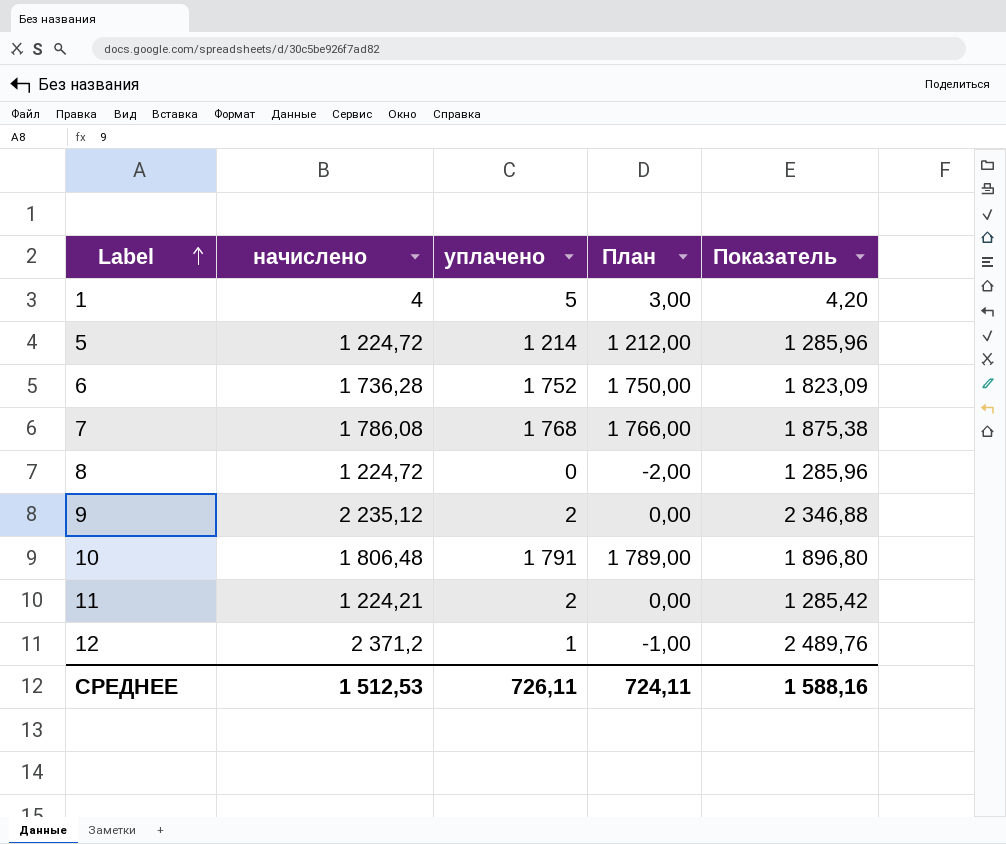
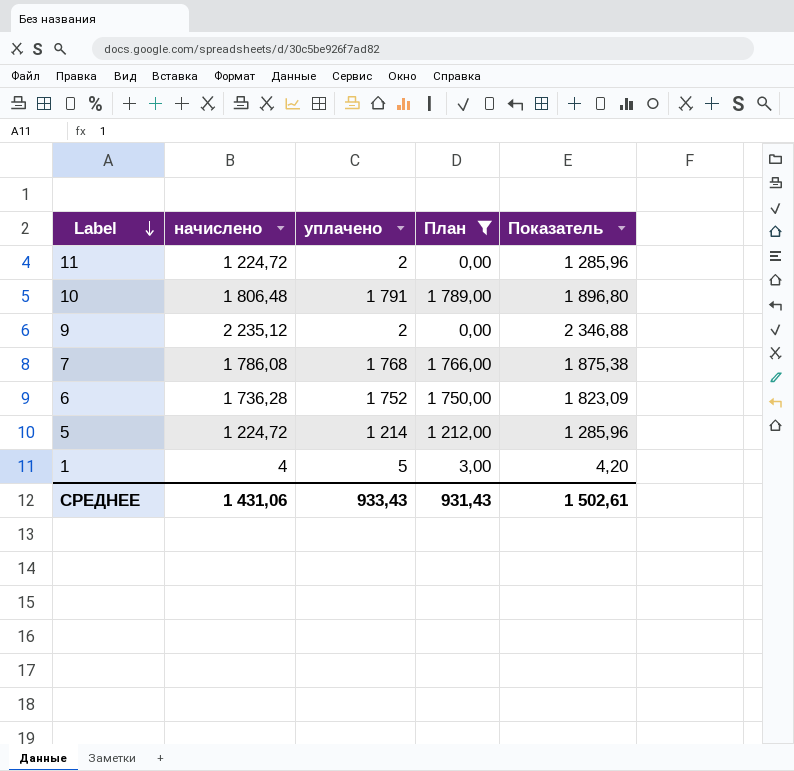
filter: none -> План >= 0,00
row order: Label ascending -> Label descending
11 | начислено: 1 224,21 -> 1 224,72
11 | Показатель: 1 285,42 -> 1 285,96
СРЕДНЕЕ | начислено: 1 512,53 -> 1 431,06
СРЕДНЕЕ | уплачено: 726,11 -> 933,43
СРЕДНЕЕ | План: 724,11 -> 931,43
СРЕДНЕЕ | Показатель: 1 588,16 -> 1 502,61

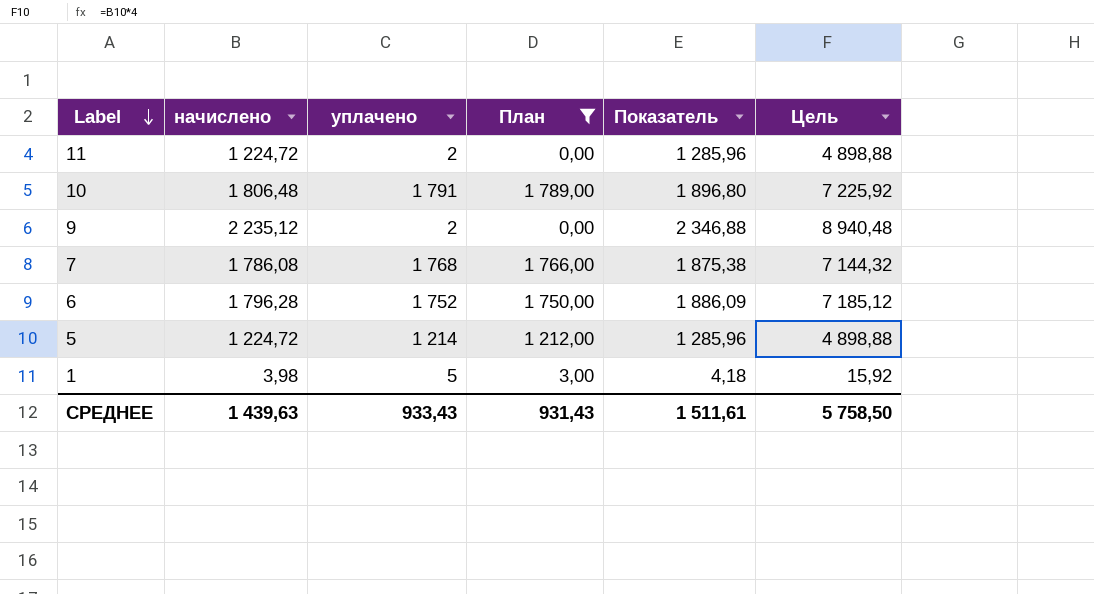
column Цель | formula: none -> [начислено] * 4
6 | начислено: 1 736,28 -> 1 796,28
6 | Показатель: 1 823,09 -> 1 886,09
1 | начислено: 4 -> 3,98
1 | Показатель: 4,20 -> 4,18
СРЕДНЕЕ | начислено: 1 431,06 -> 1 439,63
СРЕДНЕЕ | Показатель: 1 502,61 -> 1 511,61

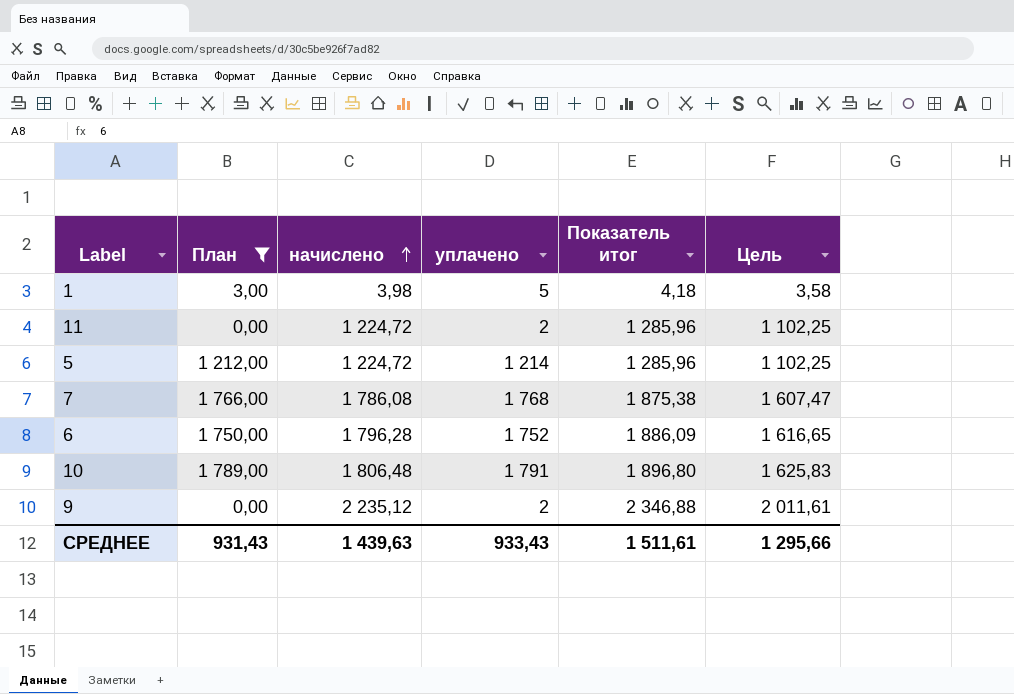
row order: Label descending -> начислено ascending
column План | position: 4 -> 2
column name: Показатель -> Показатель итог
column Цель | formula: [начислено] * 4 -> [начислено] * 0,9
СРЕДНЕЕ | Цель: 5 758,50 -> 1 295,66

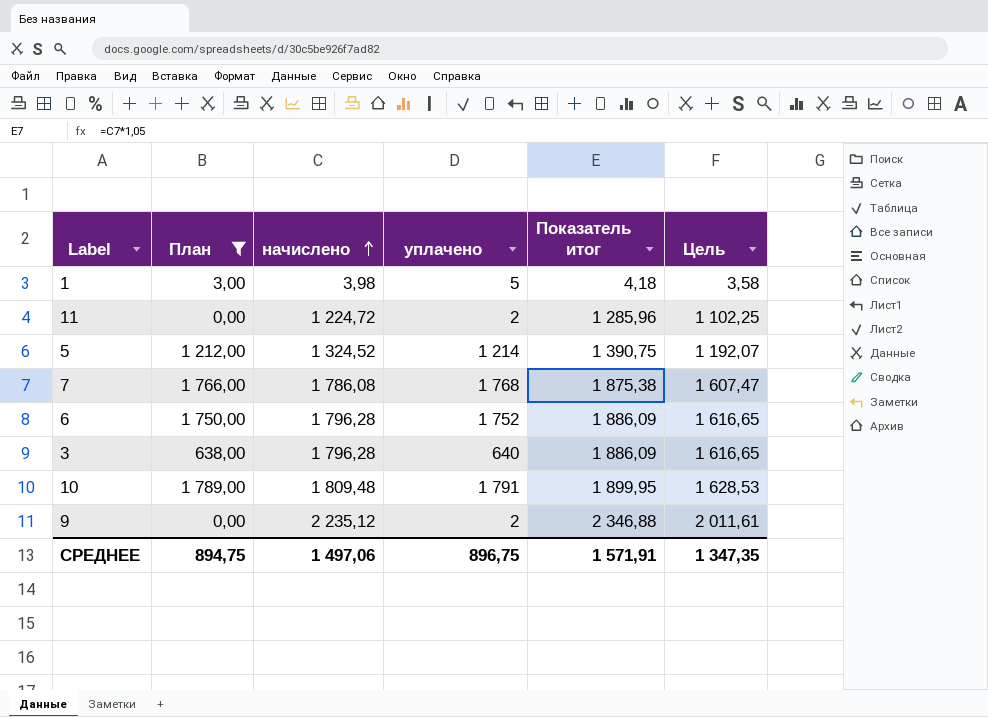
5 | начислено: 1 224,72 -> 1 324,52
5 | Показатель итог: 1 285,96 -> 1 390,75
5 | Цель: 1 102,25 -> 1 192,07
row 3: none -> 638,00 | 1 796,28 | 640 | 1 886,09 | 1 616,65
10 | начислено: 1 806,48 -> 1 809,48
10 | Показатель итог: 1 896,80 -> 1 899,95
10 | Цель: 1 625,83 -> 1 628,53
СРЕДНЕЕ | План: 931,43 -> 894,75
СРЕДНЕЕ | начислено: 1 439,63 -> 1 497,06
СРЕДНЕЕ | уплачено: 933,43 -> 896,75
СРЕДНЕЕ | Показатель итог: 1 511,61 -> 1 571,91
СРЕДНЕЕ | Цель: 1 295,66 -> 1 347,35

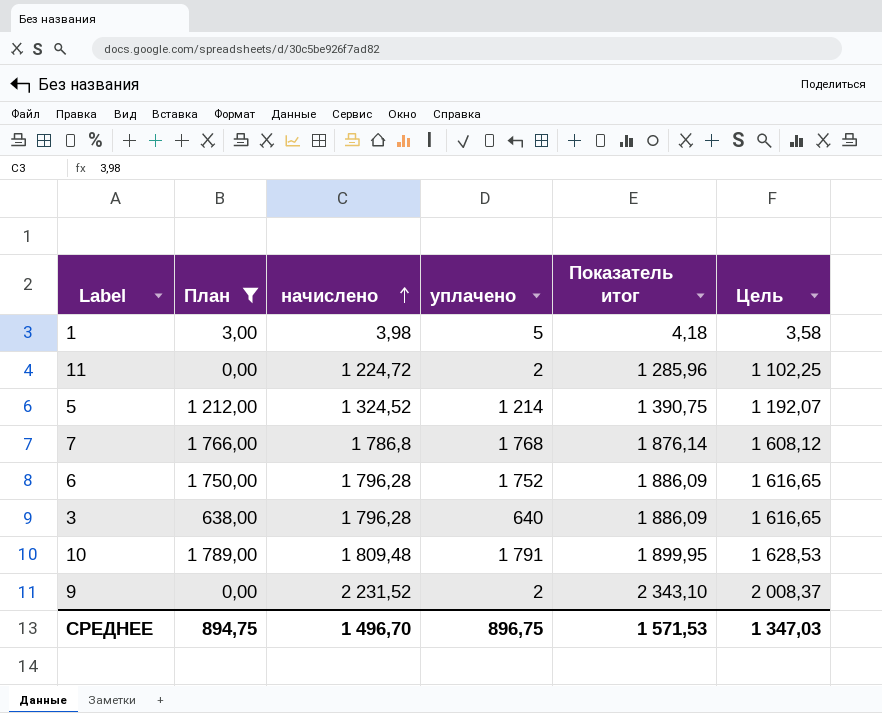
7 | начислено: 1 786,08 -> 1 786,8
7 | Показатель итог: 1 875,38 -> 1 876,14
7 | Цель: 1 607,47 -> 1 608,12
9 | начислено: 2 235,12 -> 2 231,52
9 | Показатель итог: 2 346,88 -> 2 343,10
9 | Цель: 2 011,61 -> 2 008,37
СРЕДНЕЕ | начислено: 1 497,06 -> 1 496,70
СРЕДНЕЕ | Показатель итог: 1 571,91 -> 1 571,53
СРЕДНЕЕ | Цель: 1 347,35 -> 1 347,03

